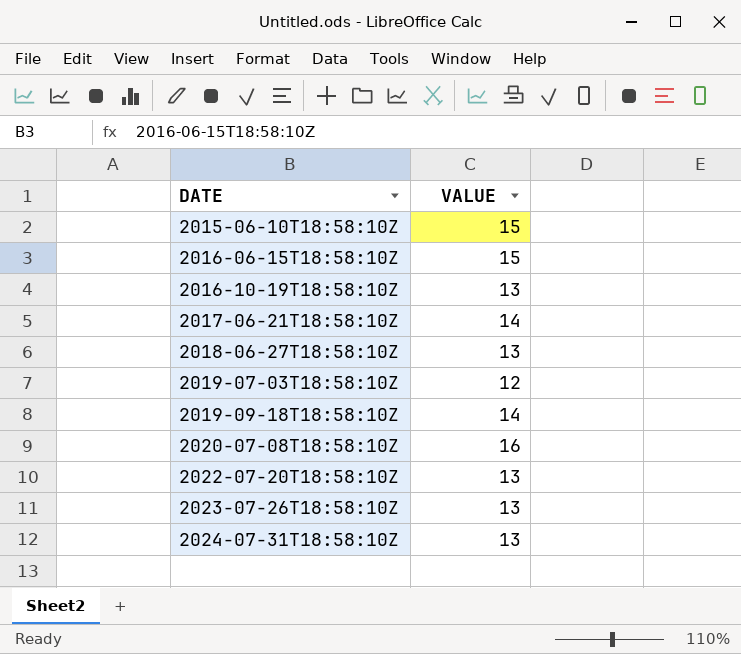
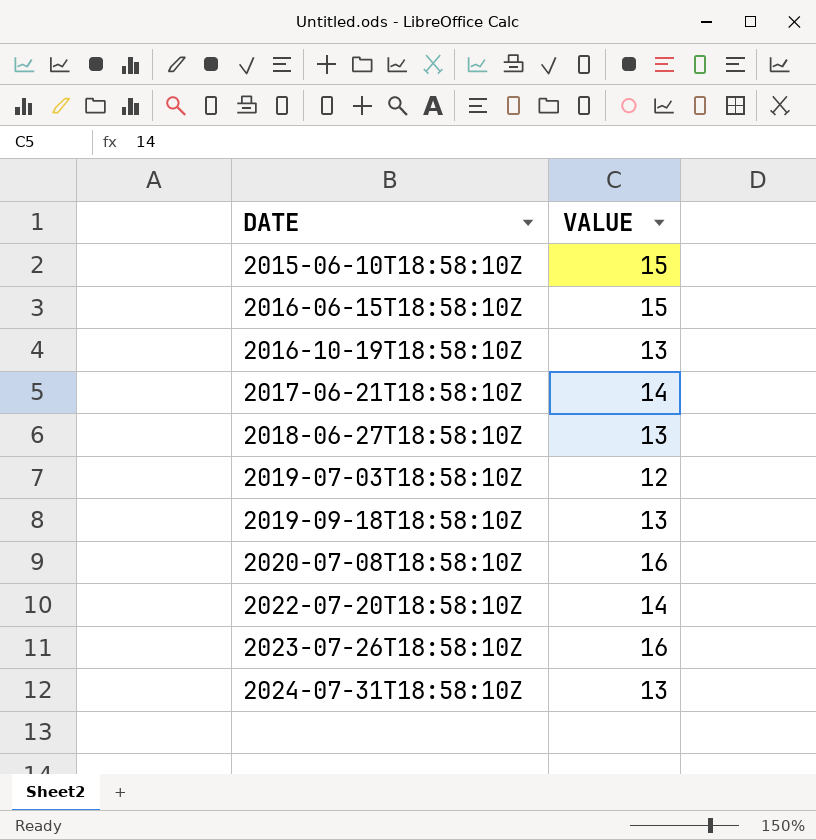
2019-09-18T18:58:10Z | VALUE: 14 -> 13
2022-07-20T18:58:10Z | VALUE: 13 -> 14
2023-07-26T18:58:10Z | VALUE: 13 -> 16

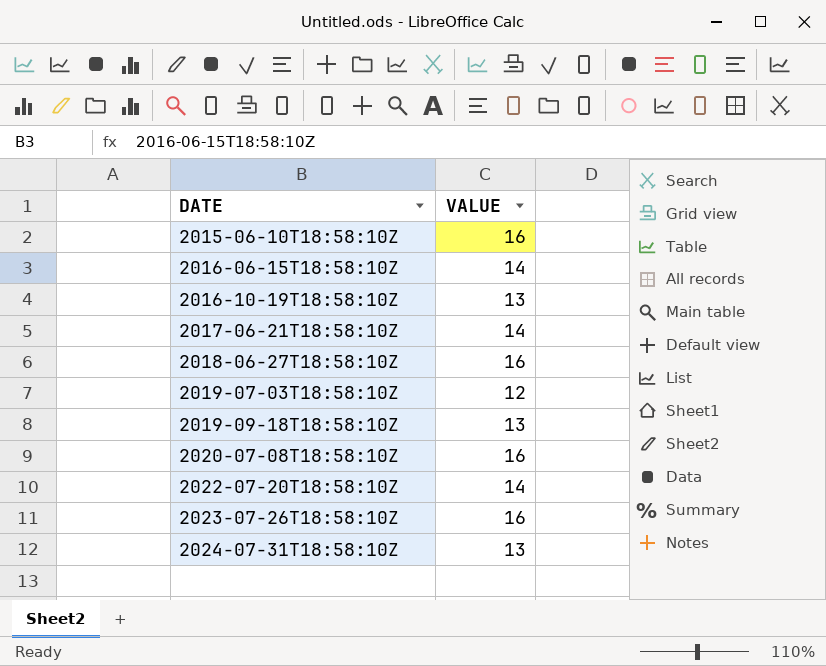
2015-06-10T18:58:10Z | VALUE: 15 -> 16
2016-06-15T18:58:10Z | VALUE: 15 -> 14
2018-06-27T18:58:10Z | VALUE: 13 -> 16

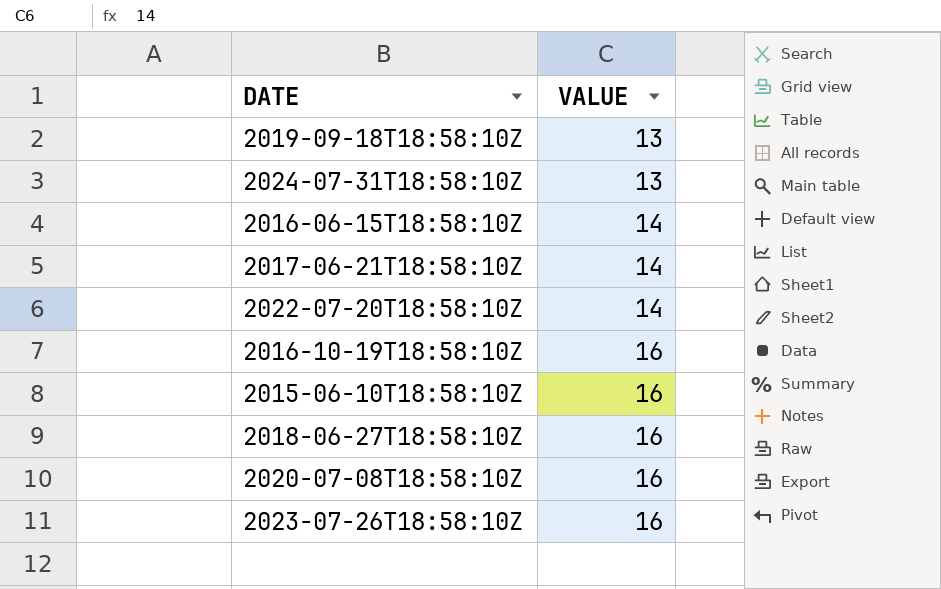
row order: DATE ascending -> VALUE ascending
row 2019-07-03T18:58:10Z: 12 -> none
2016-10-19T18:58:10Z | VALUE: 13 -> 16

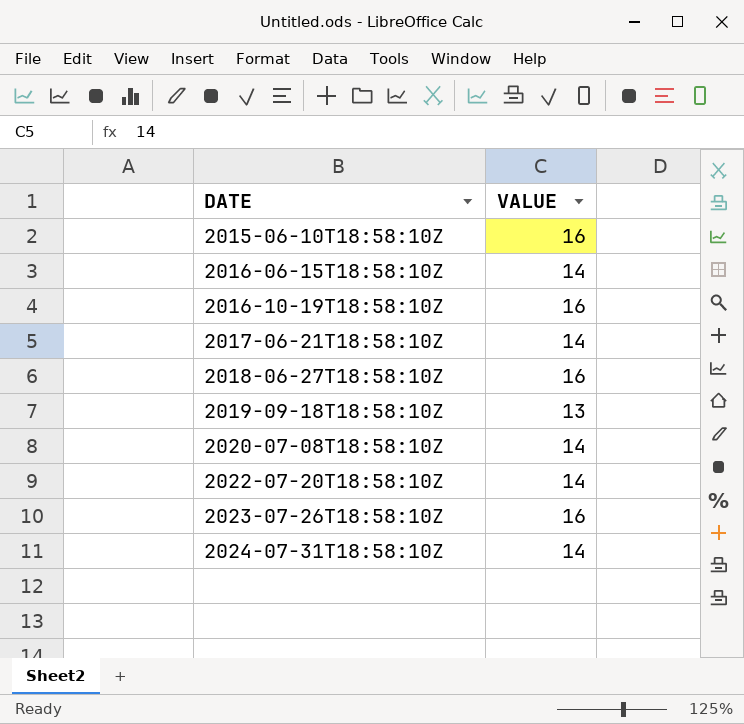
row order: VALUE ascending -> DATE ascending
2020-07-08T18:58:10Z | VALUE: 16 -> 14
2024-07-31T18:58:10Z | VALUE: 13 -> 14

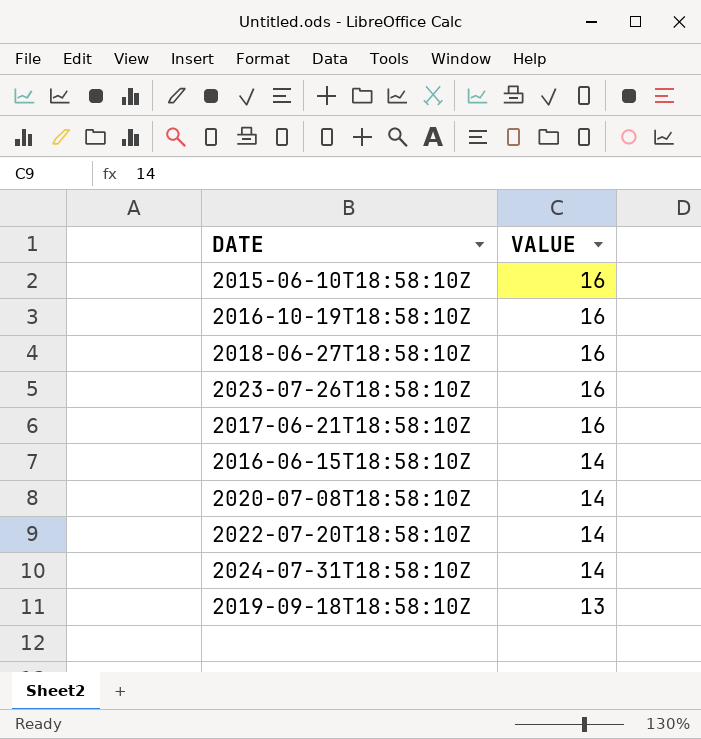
row order: DATE ascending -> VALUE descending
2017-06-21T18:58:10Z | VALUE: 14 -> 16

